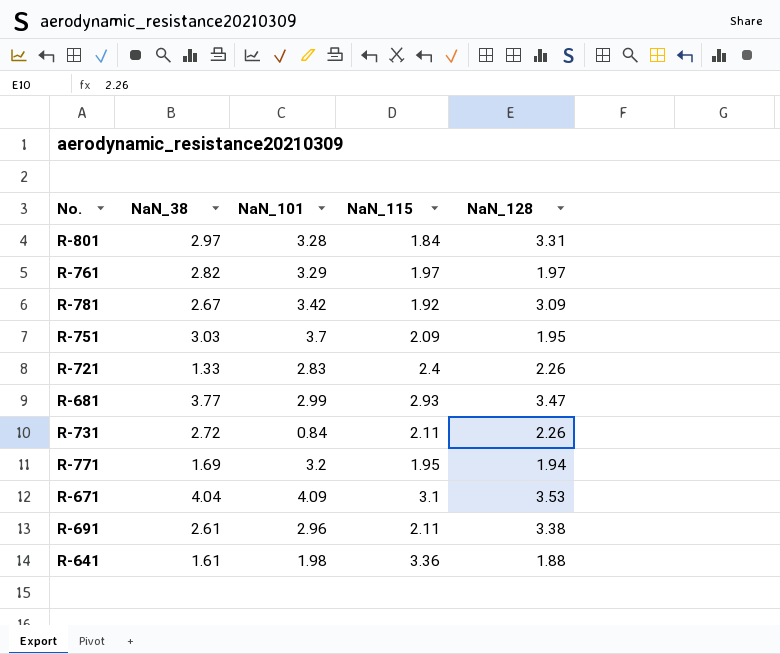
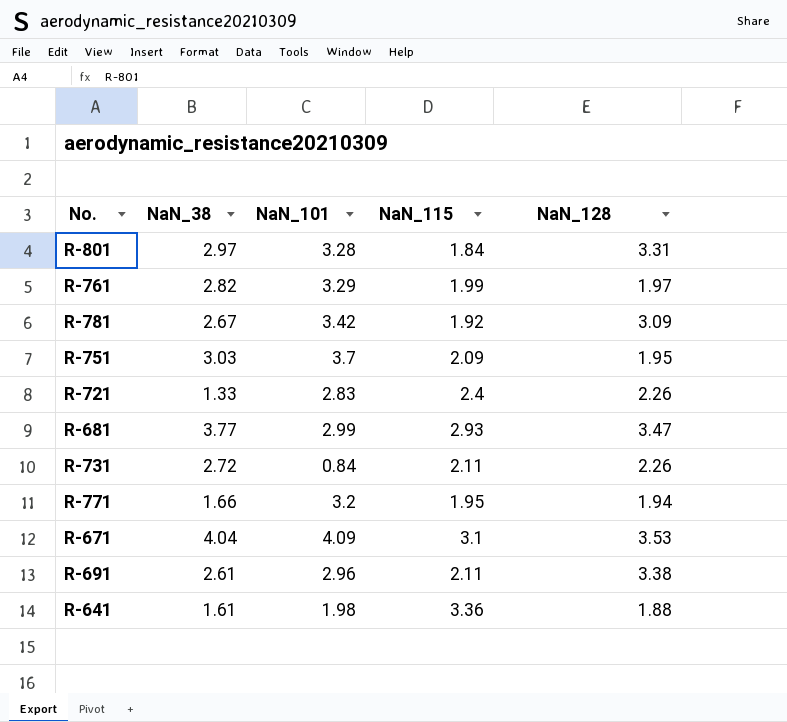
R-761 | NaN_115: 1.97 -> 1.99
R-771 | NaN_38: 1.69 -> 1.66

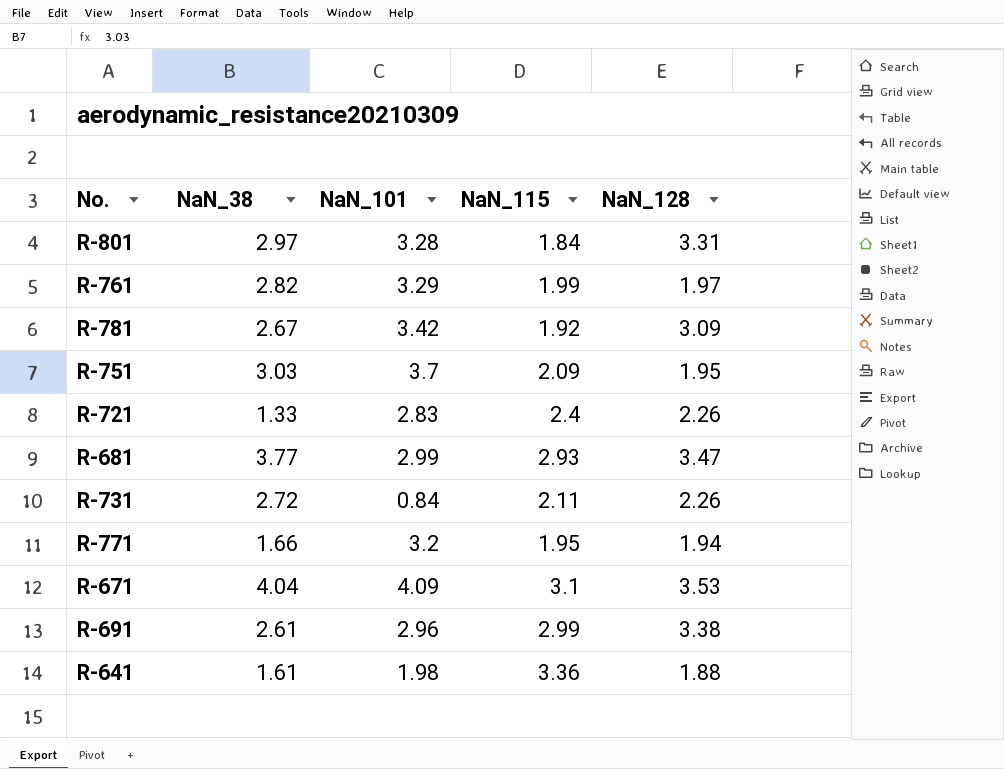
R-691 | NaN_115: 2.11 -> 2.99

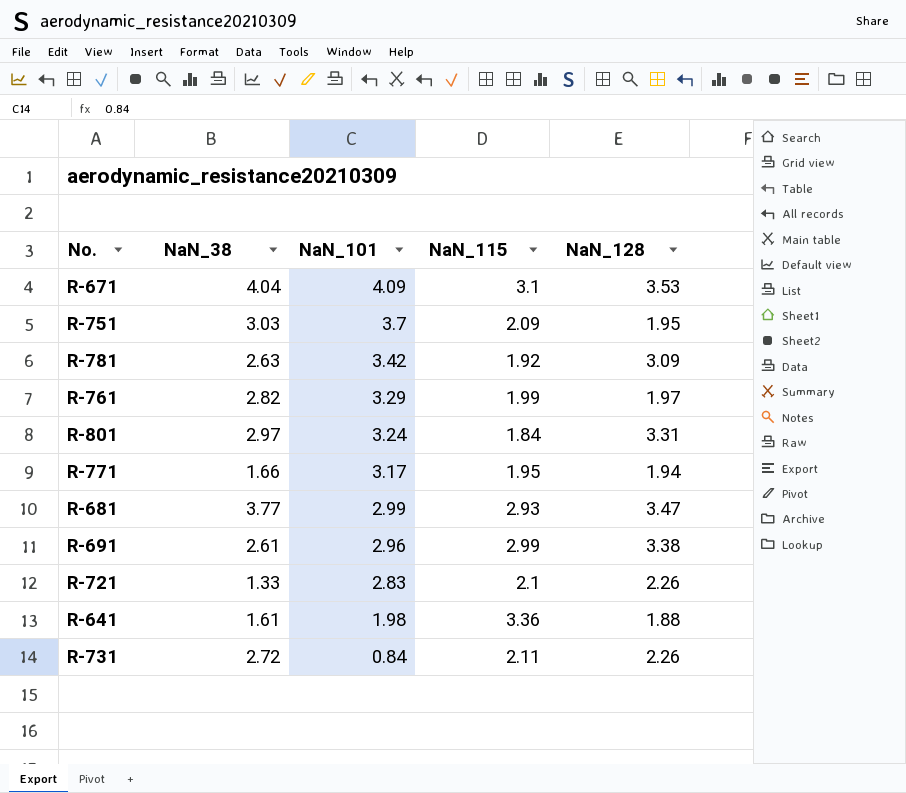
row order: none -> NaN_101 descending
R-781 | NaN_38: 2.67 -> 2.63
R-801 | NaN_101: 3.28 -> 3.24
R-771 | NaN_101: 3.2 -> 3.17
R-721 | NaN_115: 2.4 -> 2.1

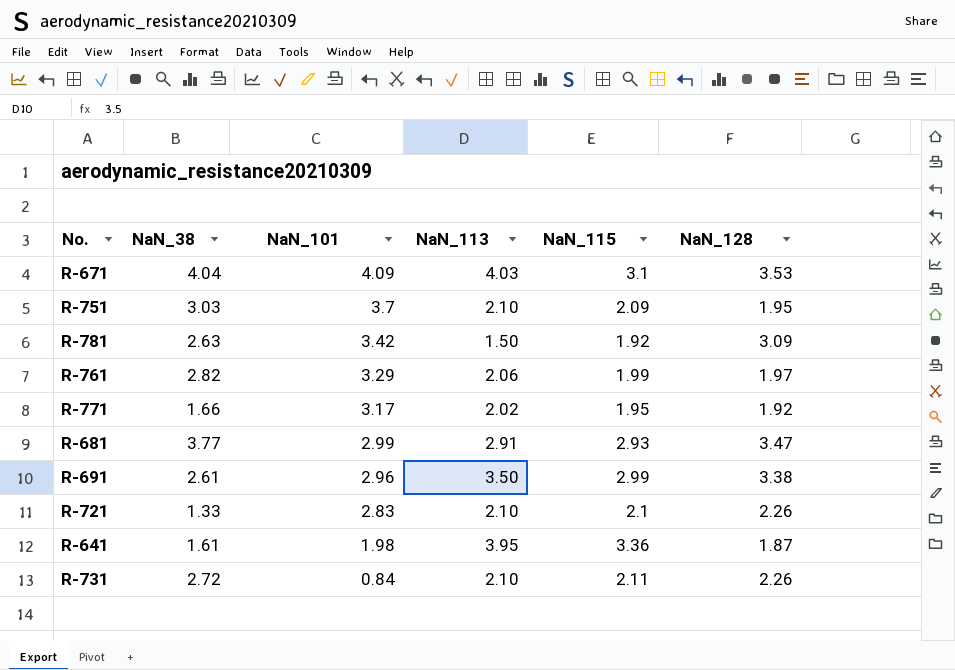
column NaN_113 | position: none -> 4
row R-801: 2.97 | 3.24 | 1.84 | 3.31 -> none
R-771 | NaN_128: 1.94 -> 1.92
R-641 | NaN_128: 1.88 -> 1.87

